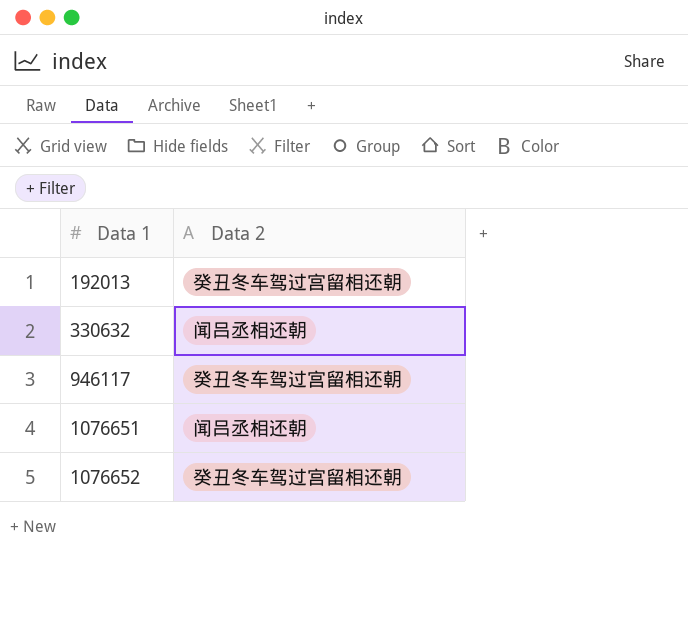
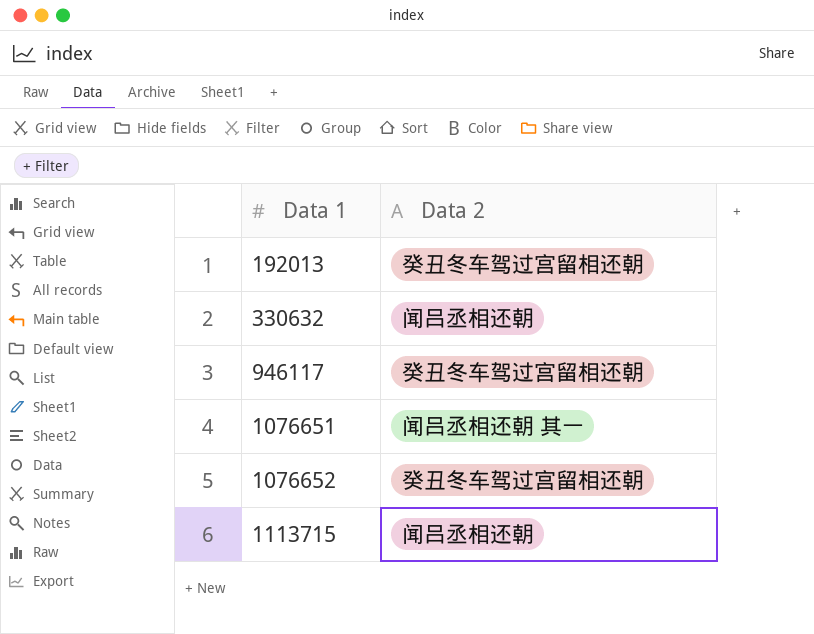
1076651 | Data 2: 闻吕丞相还朝 -> 闻吕丞相还朝 其一
row 1113715: none -> 闻吕丞相还朝

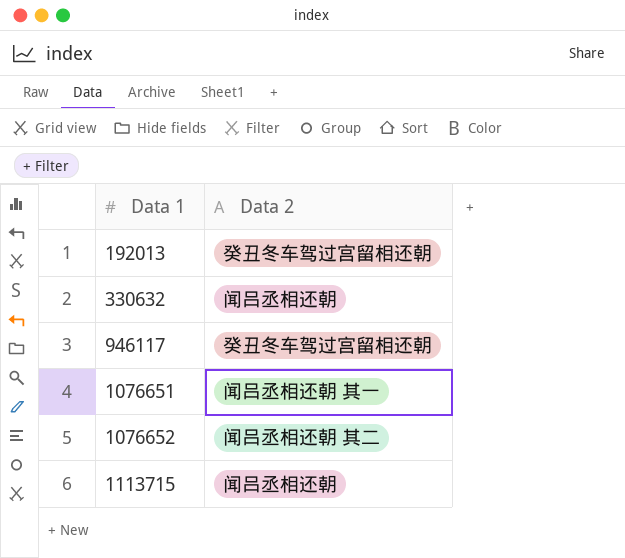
1076652 | Data 2: 癸丑冬车驾过宫留相还朝 -> 闻吕丞相还朝 其二

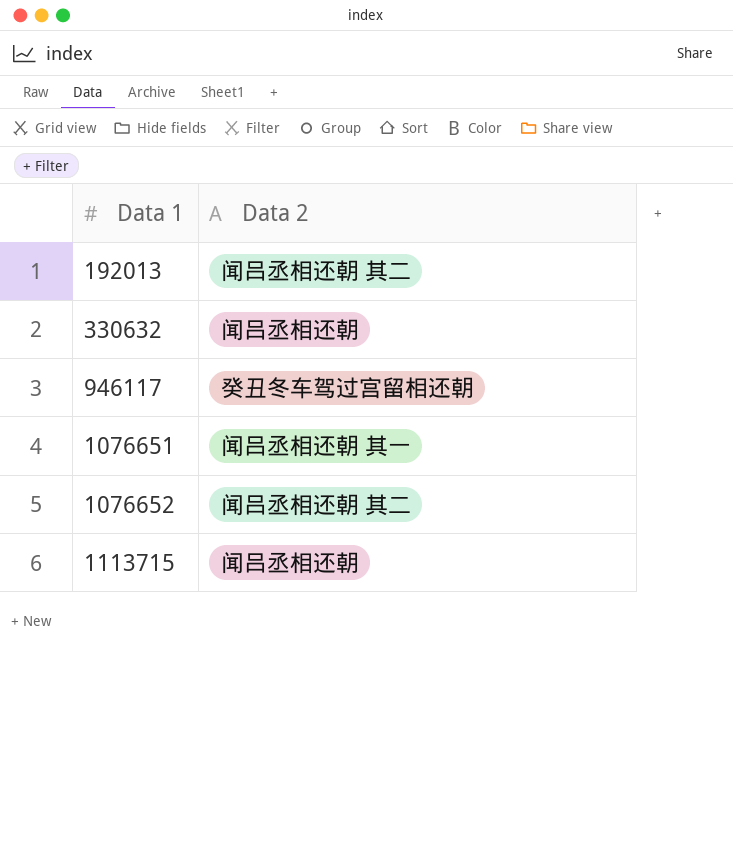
192013 | Data 2: 癸丑冬车驾过宫留相还朝 -> 闻吕丞相还朝 其二

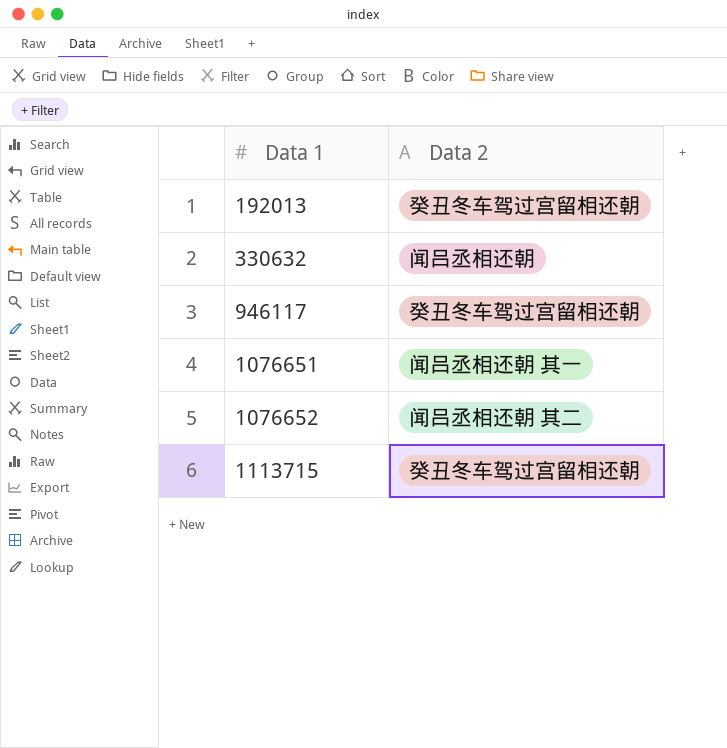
192013 | Data 2: 闻吕丞相还朝 其二 -> 癸丑冬车驾过宫留相还朝
1113715 | Data 2: 闻吕丞相还朝 -> 癸丑冬车驾过宫留相还朝

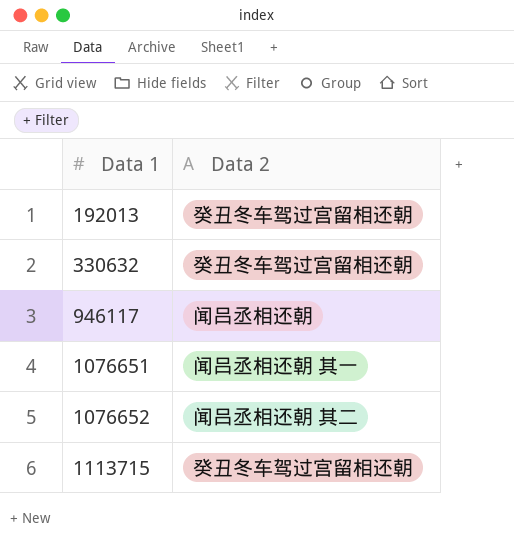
330632 | Data 2: 闻吕丞相还朝 -> 癸丑冬车驾过宫留相还朝
946117 | Data 2: 癸丑冬车驾过宫留相还朝 -> 闻吕丞相还朝

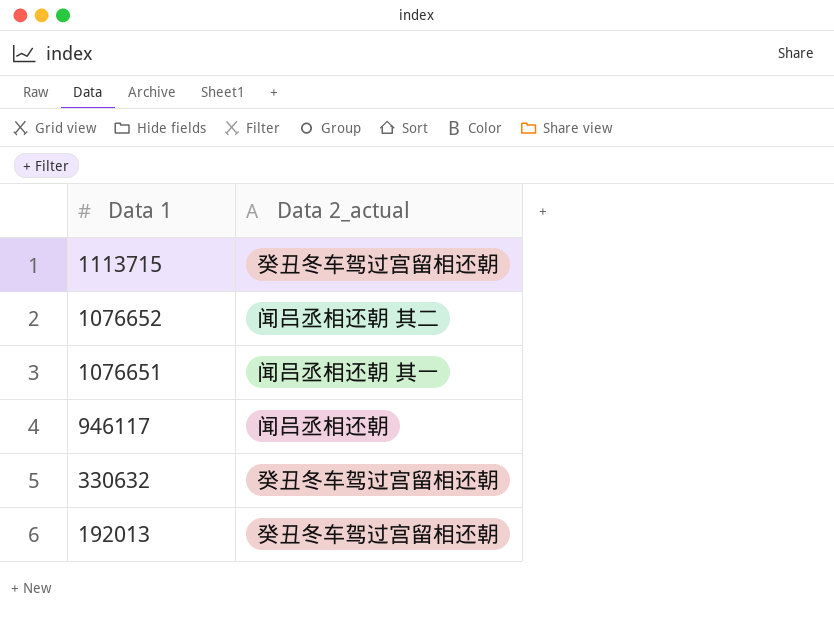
row order: Data 1 ascending -> Data 1 descending
column name: Data 2 -> Data 2_actual

